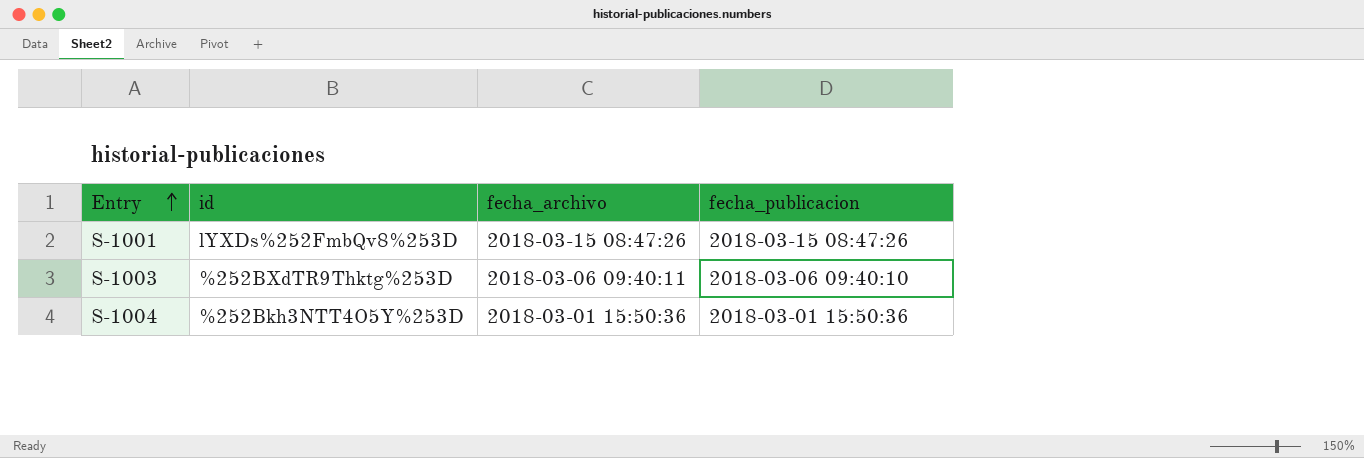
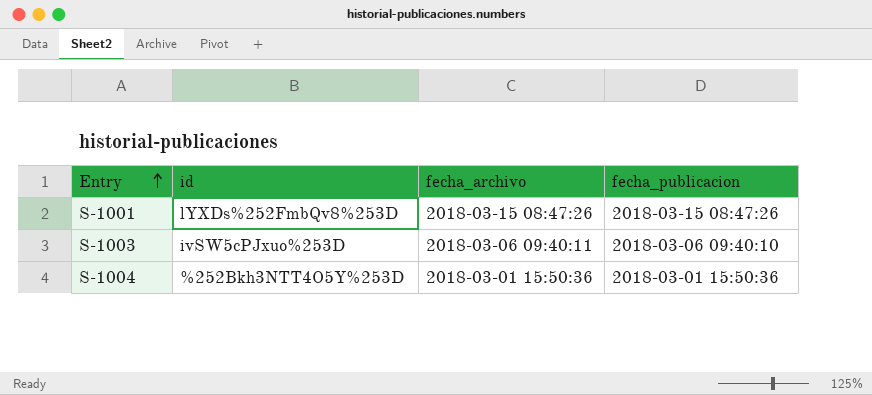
S-1003 | id: %252BXdTR9Thktg%253D -> ivSW5cPJxuo%253D

